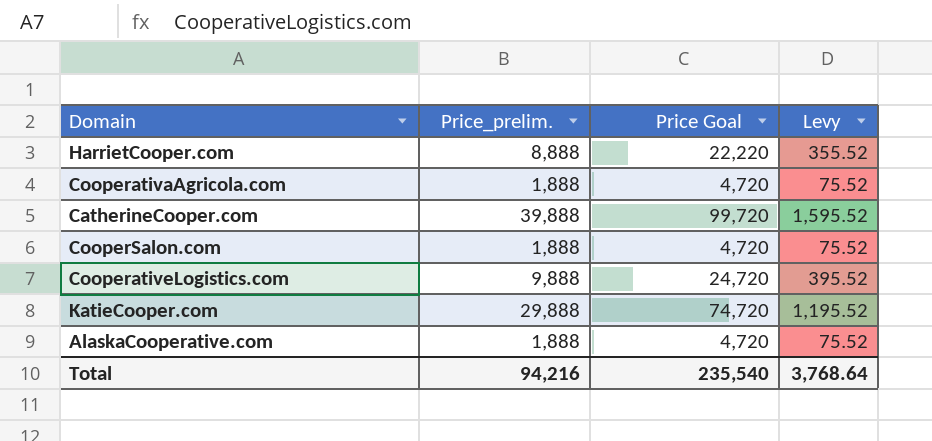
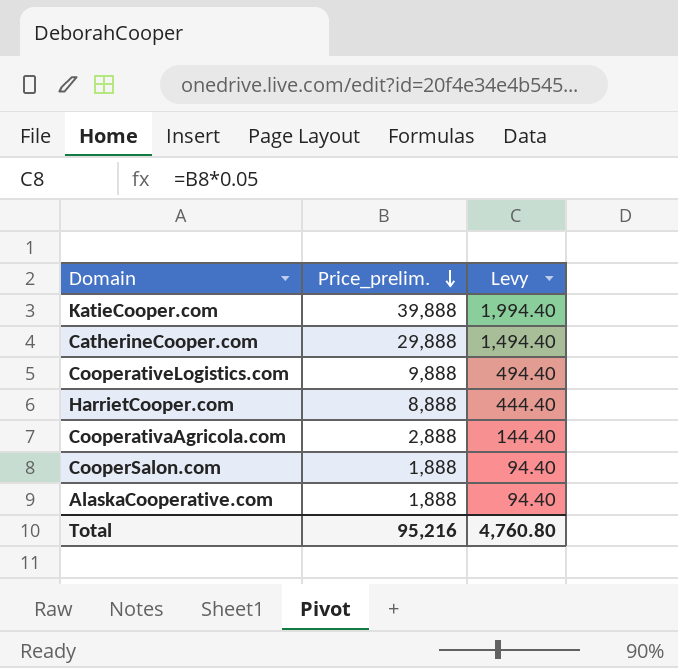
row order: none -> Price_prelim. descending
column Price Goal | formula: [Price_prelim.] * 2.5 -> none
column Levy | formula: [Price_prelim.] * 0.04 -> [Price_prelim.] * 0.05
KatieCooper.com | Price_prelim.: 29,888 -> 39,888
CatherineCooper.com | Price_prelim.: 39,888 -> 29,888
CooperativaAgricola.com | Price_prelim.: 1,888 -> 2,888
Total | Price_prelim.: 94,216 -> 95,216
Total | Levy: 3,768.64 -> 4,760.80

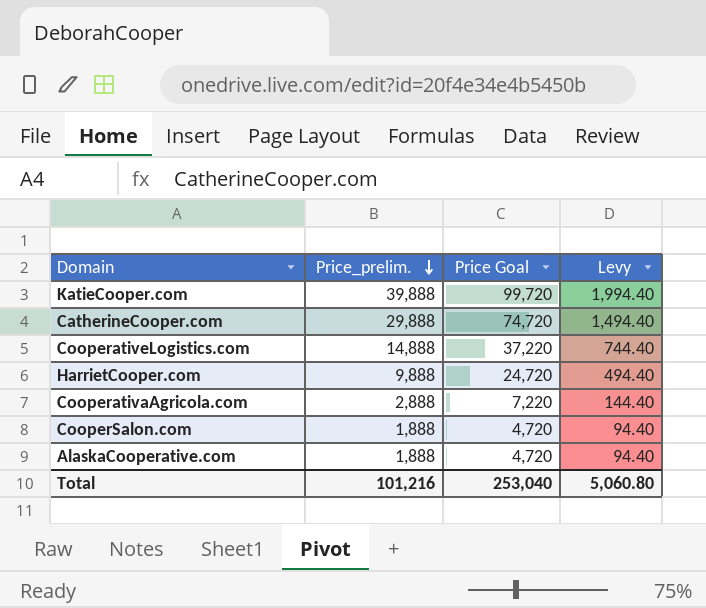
column Price Goal | formula: none -> [Price_prelim.] * 2.5
CooperativeLogistics.com | Price_prelim.: 9,888 -> 14,888
CooperativeLogistics.com | Levy: 494.40 -> 744.40
HarrietCooper.com | Price_prelim.: 8,888 -> 9,888
HarrietCooper.com | Levy: 444.40 -> 494.40
Total | Price_prelim.: 95,216 -> 101,216
Total | Levy: 4,760.80 -> 5,060.80

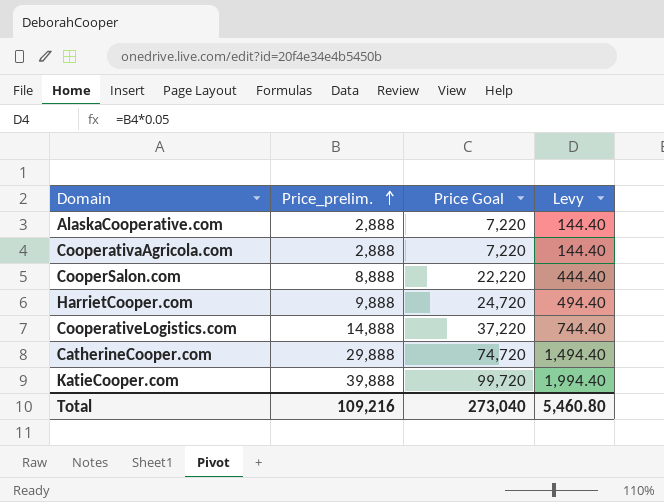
row order: Price_prelim. descending -> Price_prelim. ascending
AlaskaCooperative.com | Price_prelim.: 1,888 -> 2,888
AlaskaCooperative.com | Price Goal: 4,720 -> 7,220
AlaskaCooperative.com | Levy: 94.40 -> 144.40
CooperSalon.com | Price_prelim.: 1,888 -> 8,888
CooperSalon.com | Price Goal: 4,720 -> 22,220
CooperSalon.com | Levy: 94.40 -> 444.40
Total | Price_prelim.: 101,216 -> 109,216
Total | Price Goal: 253,040 -> 273,040
Total | Levy: 5,060.80 -> 5,460.80

